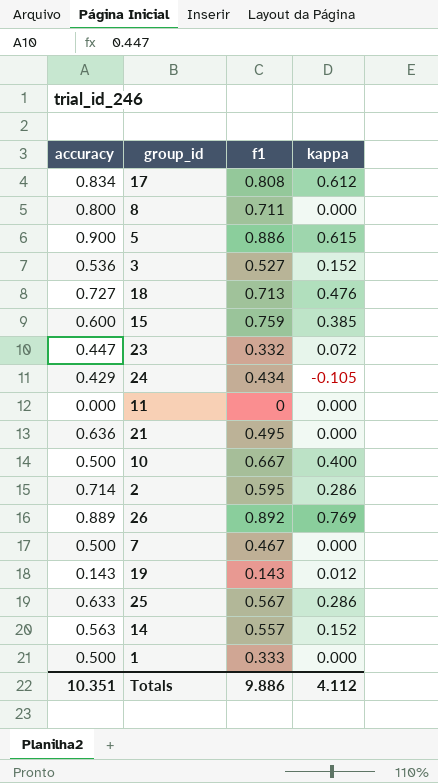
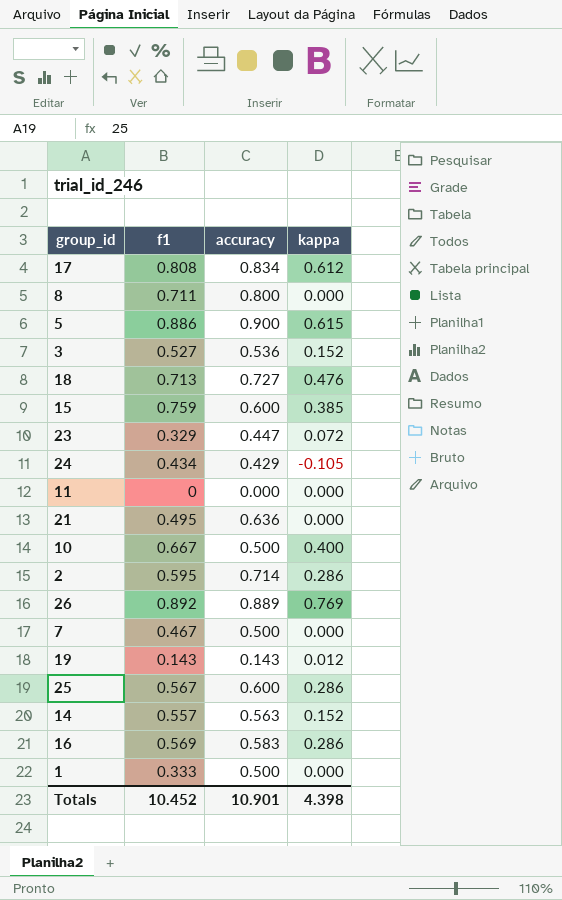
column accuracy | position: 1 -> 3
23 | f1: 0.332 -> 0.329
25 | accuracy: 0.633 -> 0.600
row 16: none -> 0.569 | 0.583 | 0.286
Totals | f1: 9.886 -> 10.452
Totals | accuracy: 10.351 -> 10.901
Totals | kappa: 4.112 -> 4.398

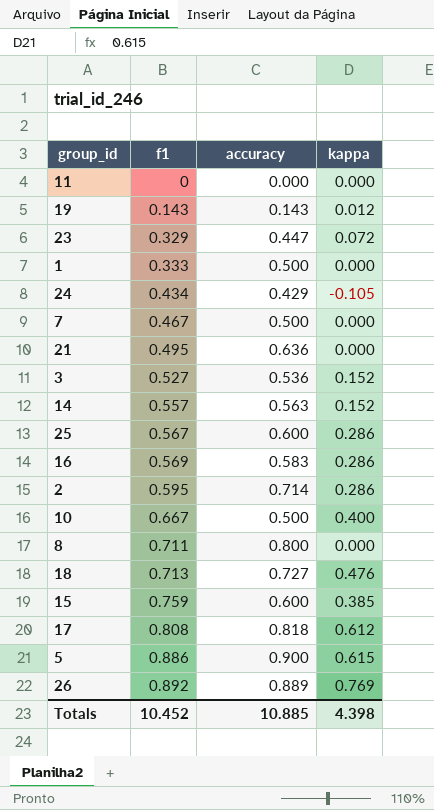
row order: none -> f1 ascending
17 | accuracy: 0.834 -> 0.818
Totals | accuracy: 10.901 -> 10.885

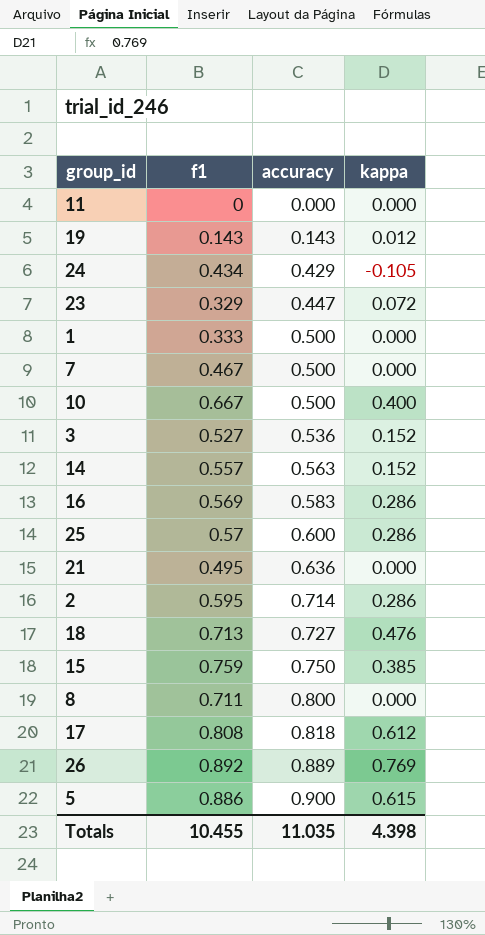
row order: f1 ascending -> accuracy ascending
25 | f1: 0.567 -> 0.57
15 | accuracy: 0.600 -> 0.750
Totals | f1: 10.452 -> 10.455
Totals | accuracy: 10.885 -> 11.035

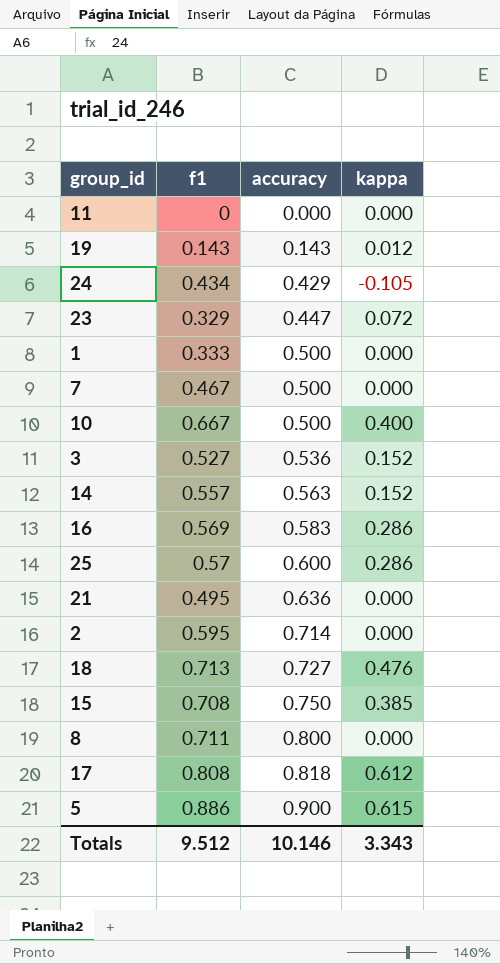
row 26: 0.892 | 0.889 | 0.769 -> none
2 | kappa: 0.286 -> 0.000
15 | f1: 0.759 -> 0.708
Totals | f1: 10.455 -> 9.512
Totals | accuracy: 11.035 -> 10.146
Totals | kappa: 4.398 -> 3.343

